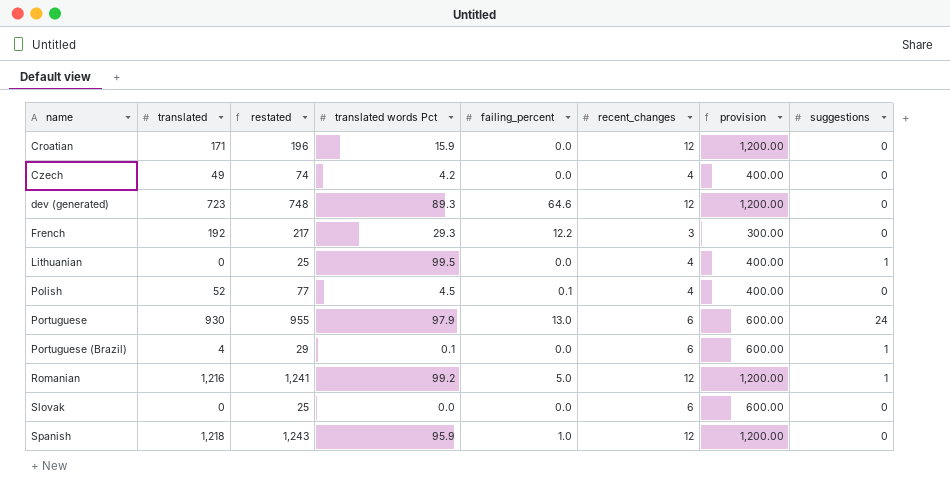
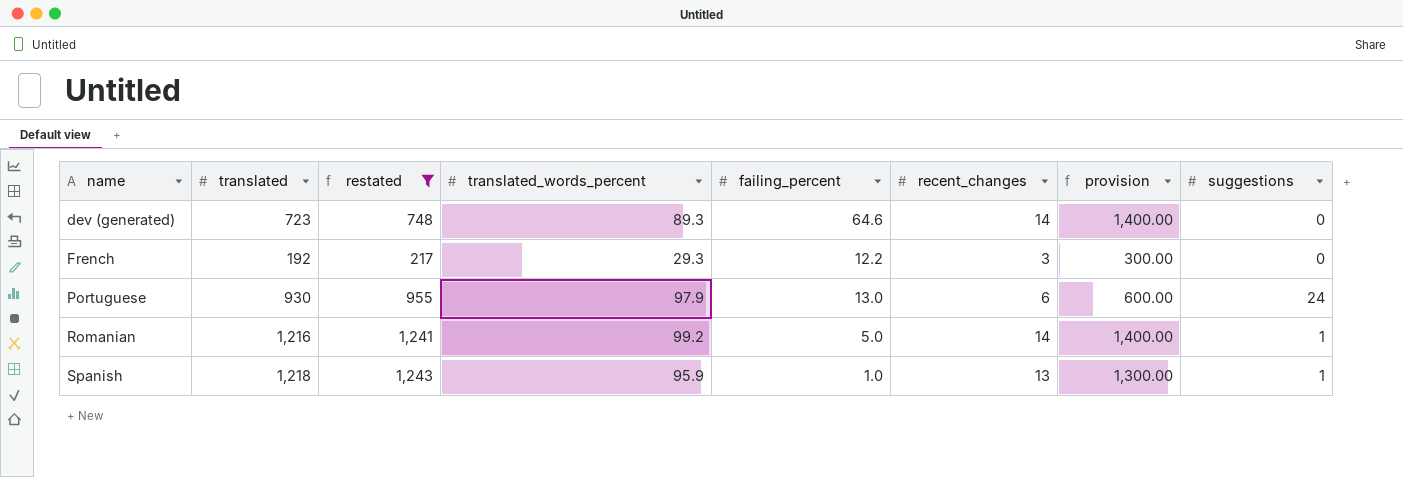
filter: none -> restated >= 217
column name: translated words Pct -> translated_words_percent
dev (generated) | recent_changes: 12 -> 14
dev (generated) | provision: 1,200.00 -> 1,400.00
Romanian | recent_changes: 12 -> 14
Romanian | provision: 1,200.00 -> 1,400.00
Spanish | recent_changes: 12 -> 13
Spanish | provision: 1,200.00 -> 1,300.00
Spanish | suggestions: 0 -> 1

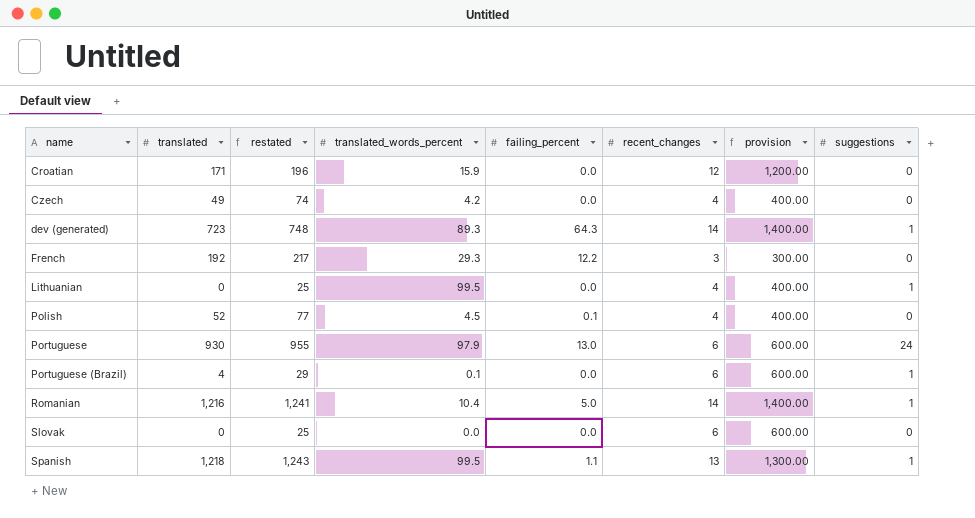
filter: restated >= 217 -> none
dev (generated) | failing_percent: 64.6 -> 64.3
dev (generated) | suggestions: 0 -> 1
Romanian | translated_words_percent: 99.2 -> 10.4
Spanish | translated_words_percent: 95.9 -> 99.5
Spanish | failing_percent: 1.0 -> 1.1

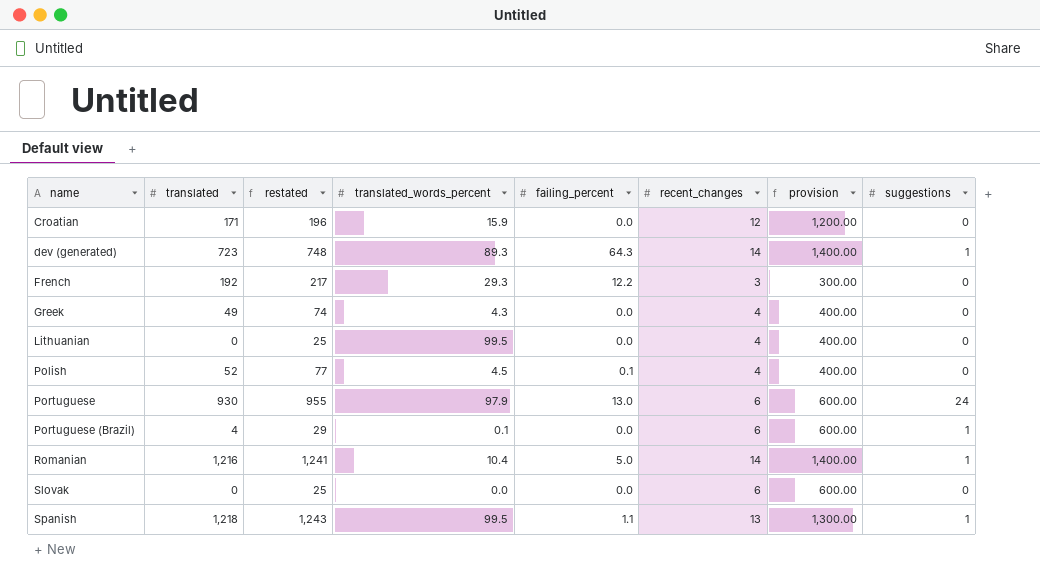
row Czech: 49 | 74 | 4.2 | 0.0 | 4 | 400.00 | 0 -> none
row Greek: none -> 49 | 74 | 4.3 | 0.0 | 4 | 400.00 | 0
Lithuanian | suggestions: 1 -> 0

